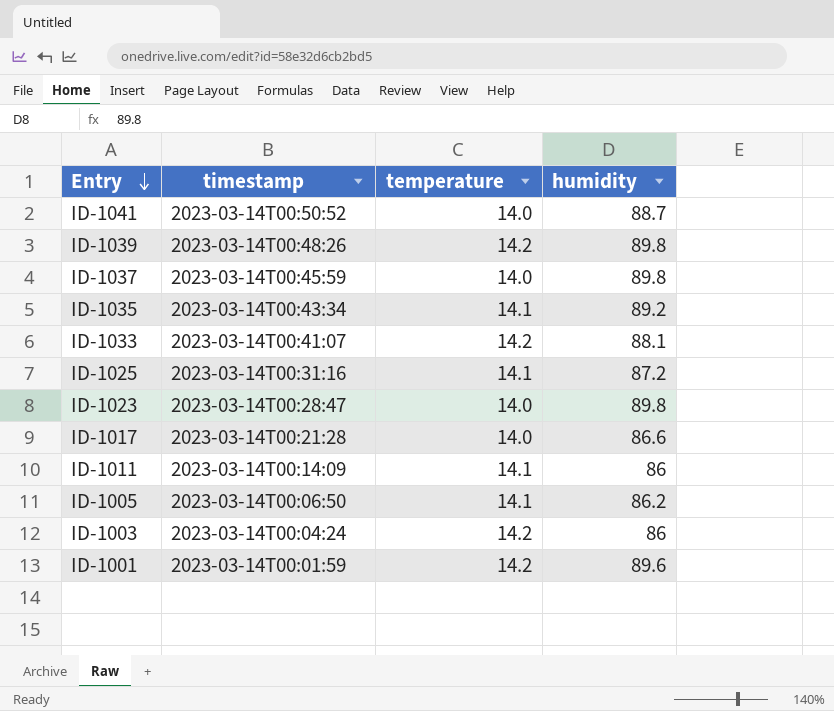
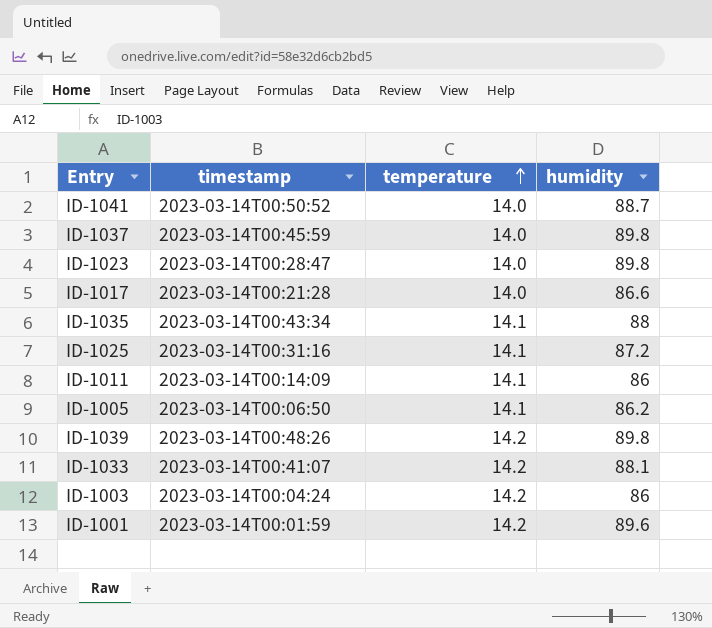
row order: Entry descending -> temperature ascending
ID-1035 | humidity: 89.2 -> 88

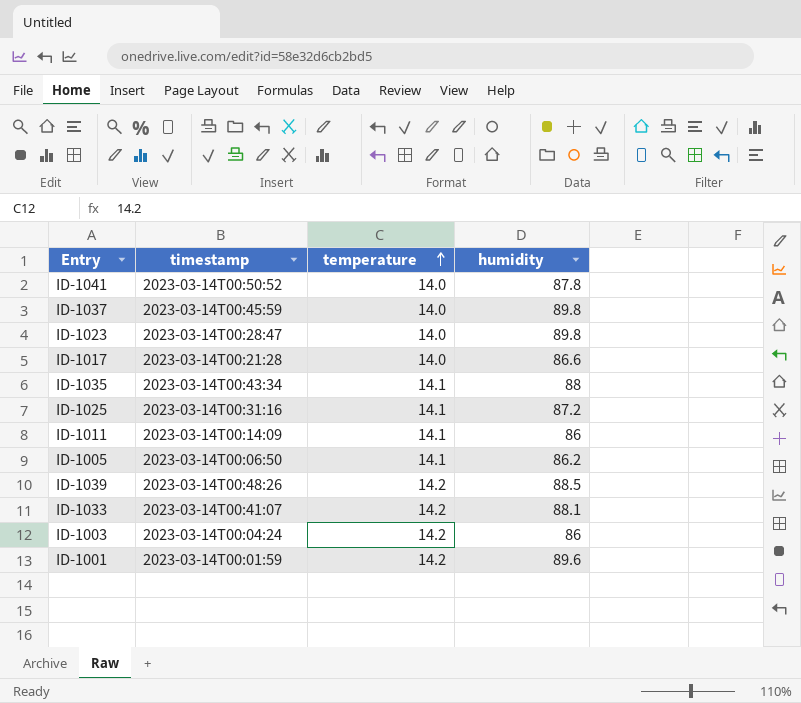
ID-1041 | humidity: 88.7 -> 87.8
ID-1039 | humidity: 89.8 -> 88.5

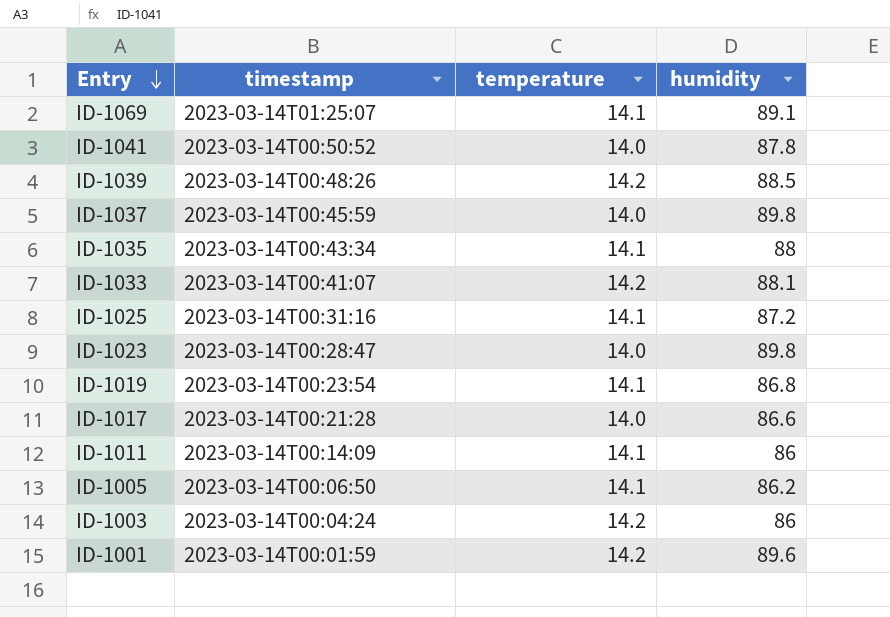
row order: temperature ascending -> Entry descending
row ID-1069: none -> 2023-03-14T01:25:07 | 14.1 | 89.1
row ID-1019: none -> 2023-03-14T00:23:54 | 14.1 | 86.8

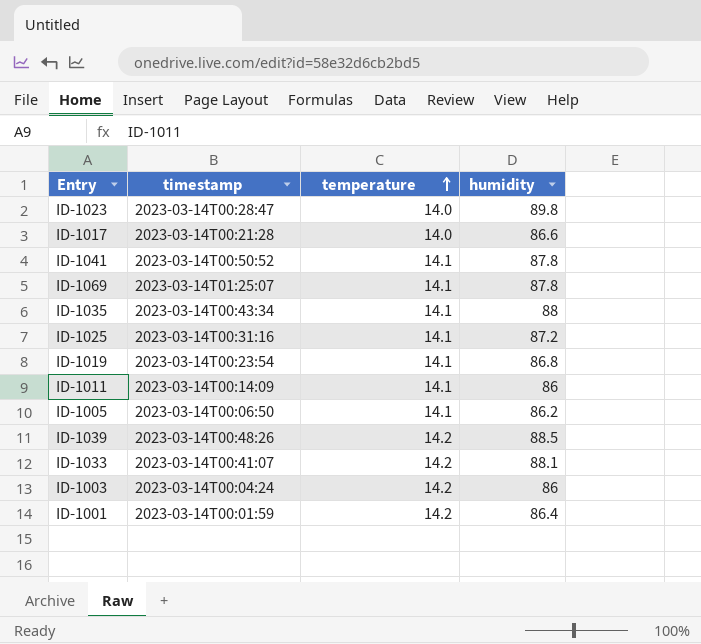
row order: Entry descending -> temperature ascending
row ID-1037: 2023-03-14T00:45:59 | 14.0 | 89.8 -> none
ID-1041 | temperature: 14.0 -> 14.1
ID-1069 | humidity: 89.1 -> 87.8
ID-1001 | humidity: 89.6 -> 86.4

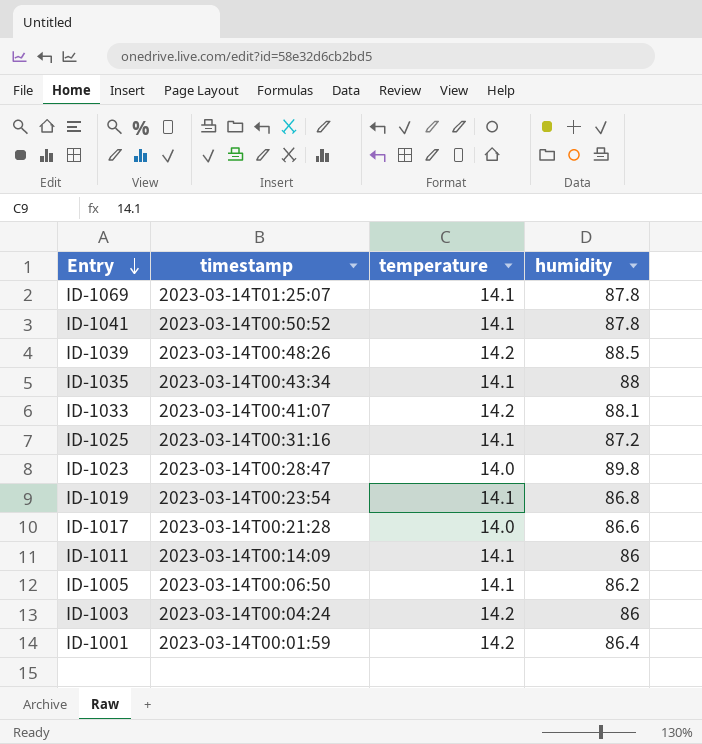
row order: temperature ascending -> Entry descending

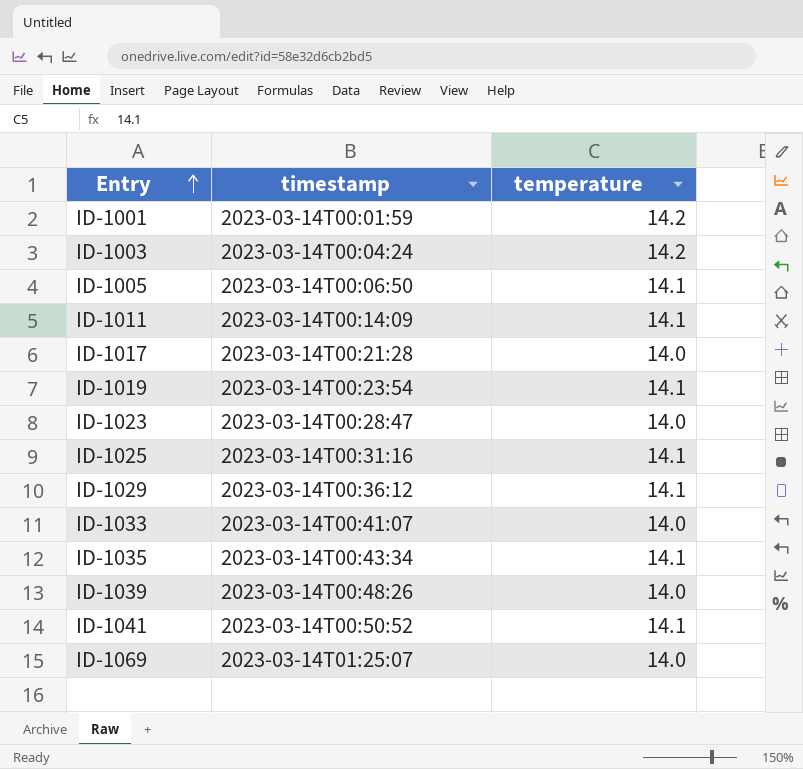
row order: Entry descending -> Entry ascending
column humidity | position: 4 -> none
row ID-1029: none -> 2023-03-14T00:36:12 | 14.1
ID-1033 | temperature: 14.2 -> 14.0
ID-1039 | temperature: 14.2 -> 14.0
ID-1069 | temperature: 14.1 -> 14.0

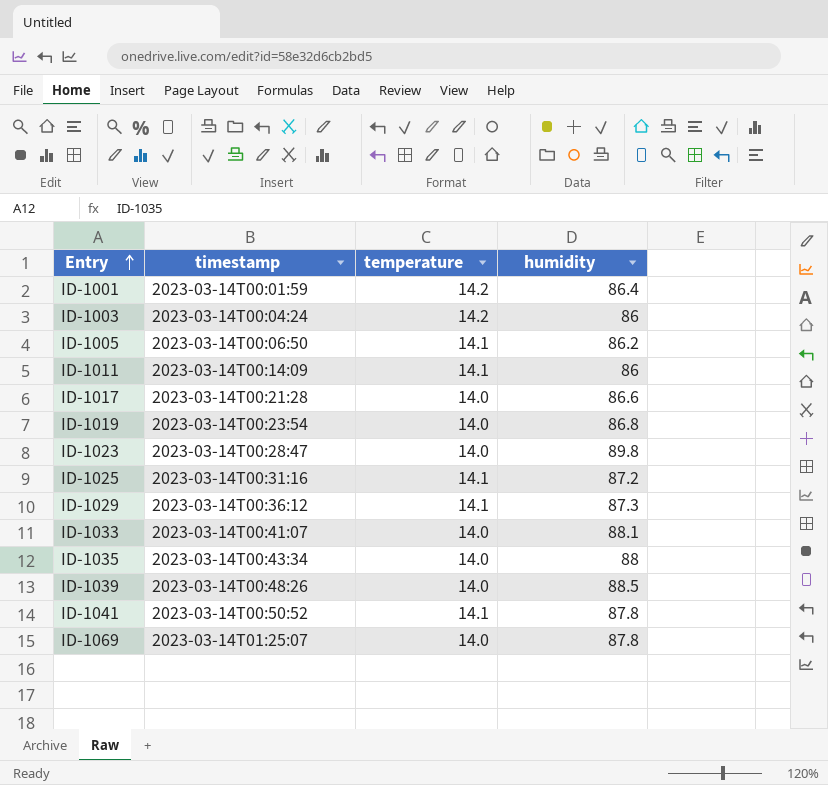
column humidity | position: none -> 4
ID-1019 | temperature: 14.1 -> 14.0
ID-1035 | temperature: 14.1 -> 14.0

